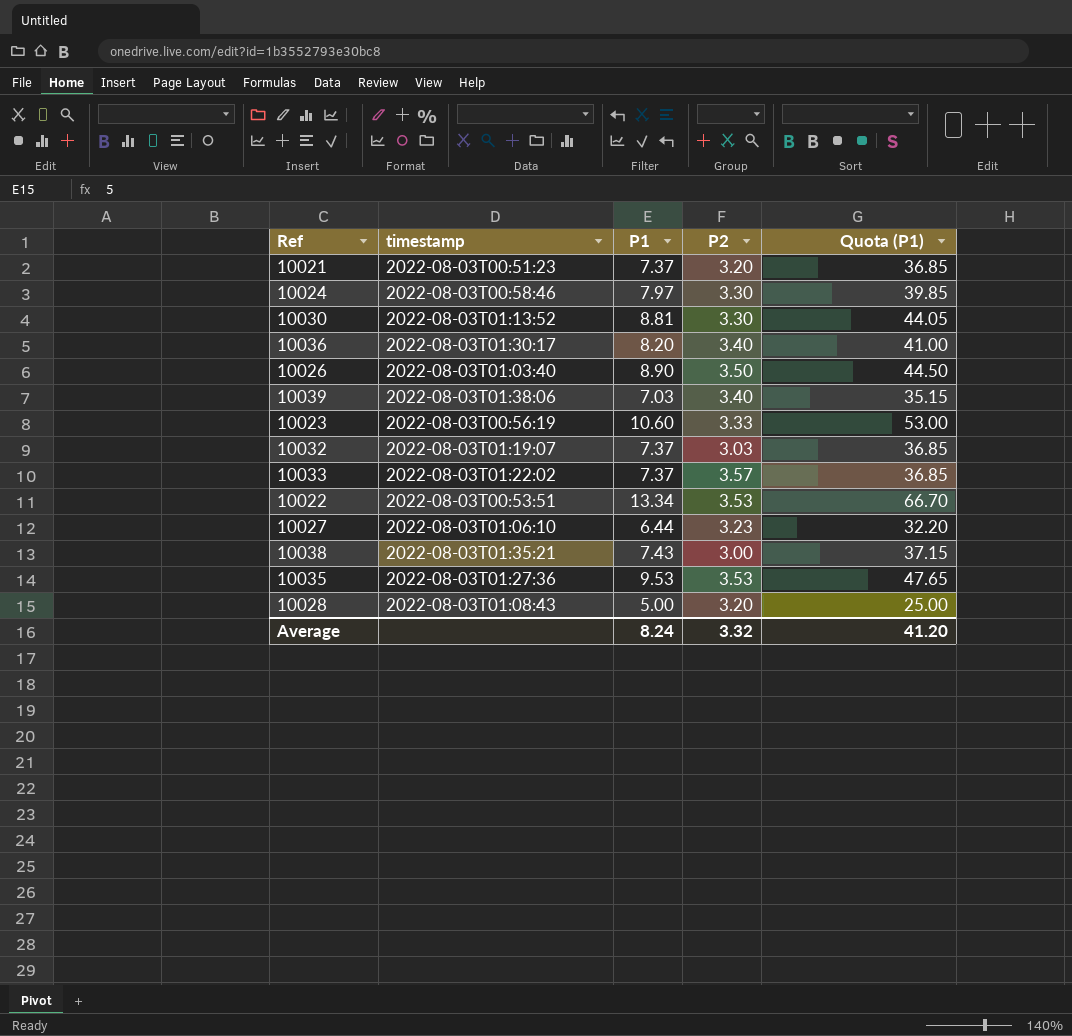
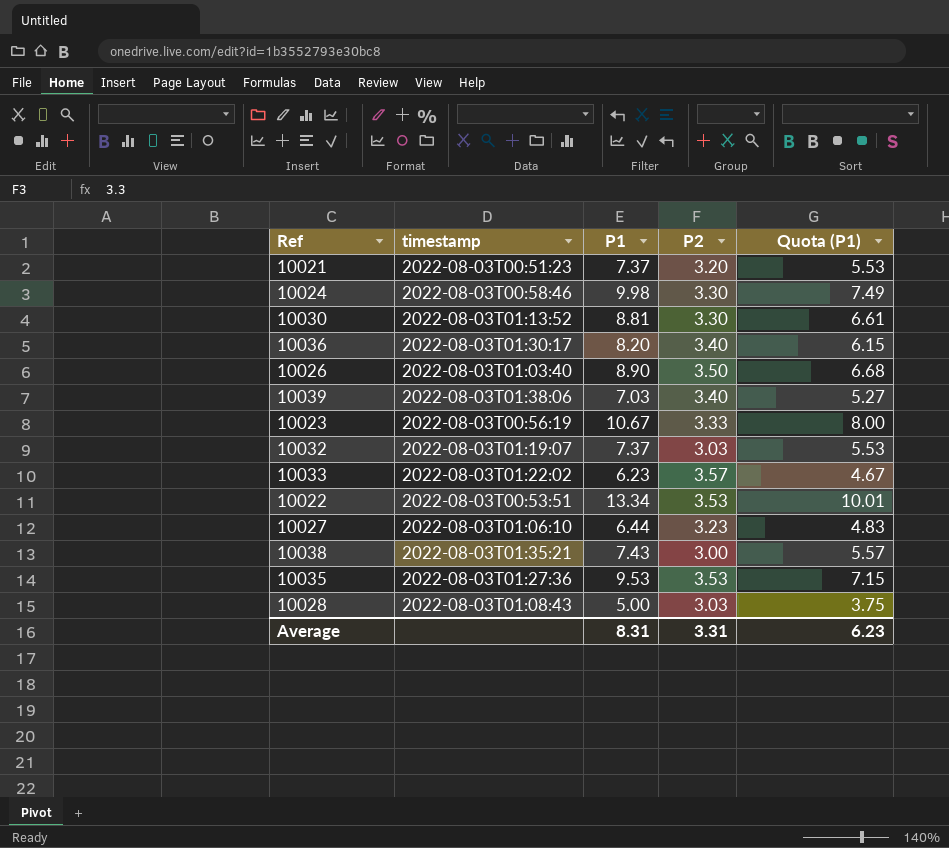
column Quota (P1) | formula: [P1] * 5 -> [P1] * 0.75
10024 | P1: 7.97 -> 9.98
10023 | P1: 10.60 -> 10.67
10033 | P1: 7.37 -> 6.23
10028 | P2: 3.20 -> 3.03
Average | P1: 8.24 -> 8.31
Average | P2: 3.32 -> 3.31
Average | Quota (P1): 41.20 -> 6.23

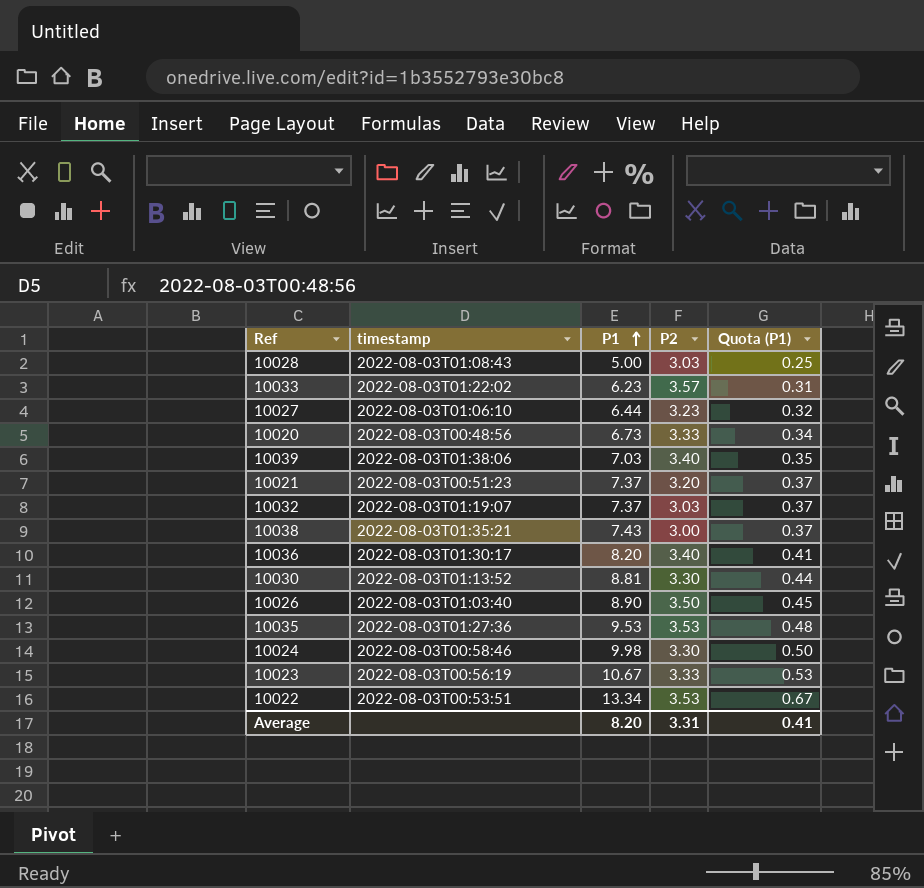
row order: none -> P1 ascending
column Quota (P1) | formula: [P1] * 0.75 -> [P1] * 0.05
row 10020: none -> 2022-08-03T00:48:56 | 6.73 | 3.33 | 0.34
Average | P1: 8.31 -> 8.20
Average | Quota (P1): 6.23 -> 0.41

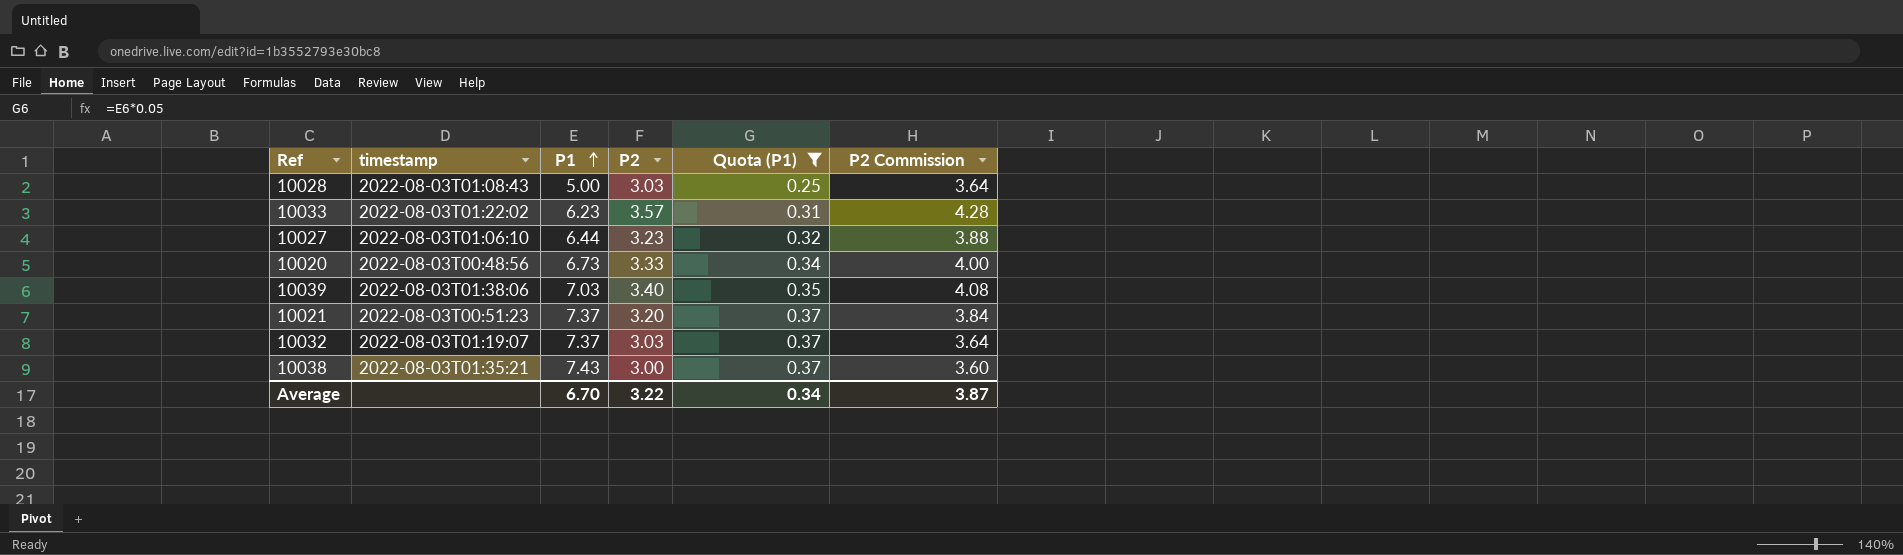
filter: none -> Quota (P1) <= 0.37
column P2 Commission | formula: none -> [P2] * 1.2
Average | P1: 8.20 -> 6.70
Average | P2: 3.31 -> 3.22
Average | Quota (P1): 0.41 -> 0.34

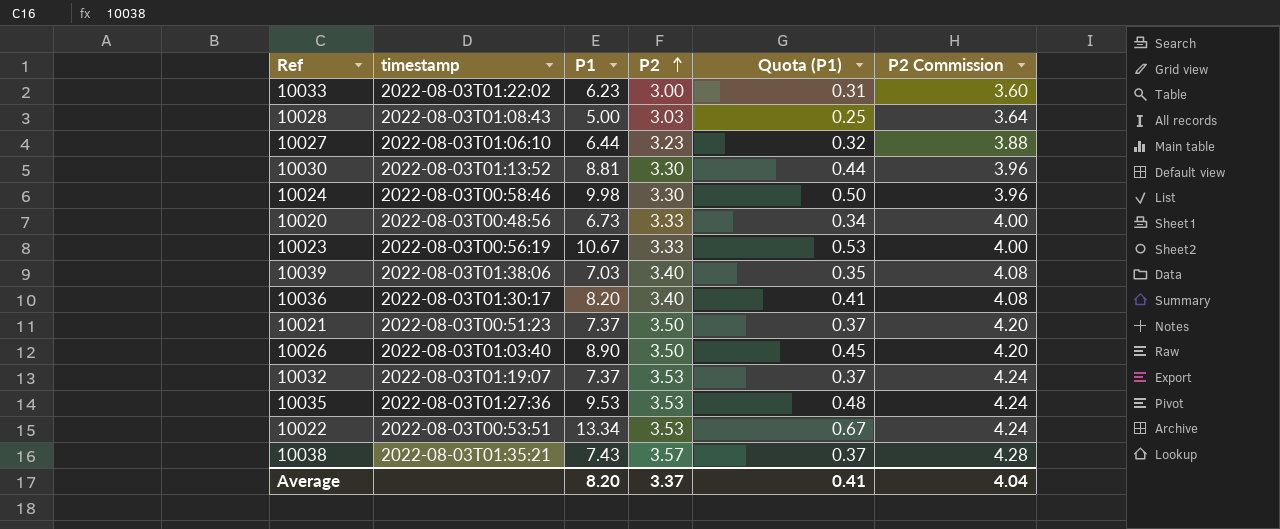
filter: Quota (P1) <= 0.37 -> none
row order: P1 ascending -> P2 ascending
10033 | P2: 3.57 -> 3.00
10033 | P2 Commission: 4.28 -> 3.60
10021 | P2: 3.20 -> 3.50
10021 | P2 Commission: 3.84 -> 4.20
10032 | P2: 3.03 -> 3.53
10032 | P2 Commission: 3.64 -> 4.24
10038 | P2: 3.00 -> 3.57
10038 | P2 Commission: 3.60 -> 4.28
Average | P1: 6.70 -> 8.20
Average | P2: 3.22 -> 3.37
Average | Quota (P1): 0.34 -> 0.41
Average | P2 Commission: 3.87 -> 4.04

